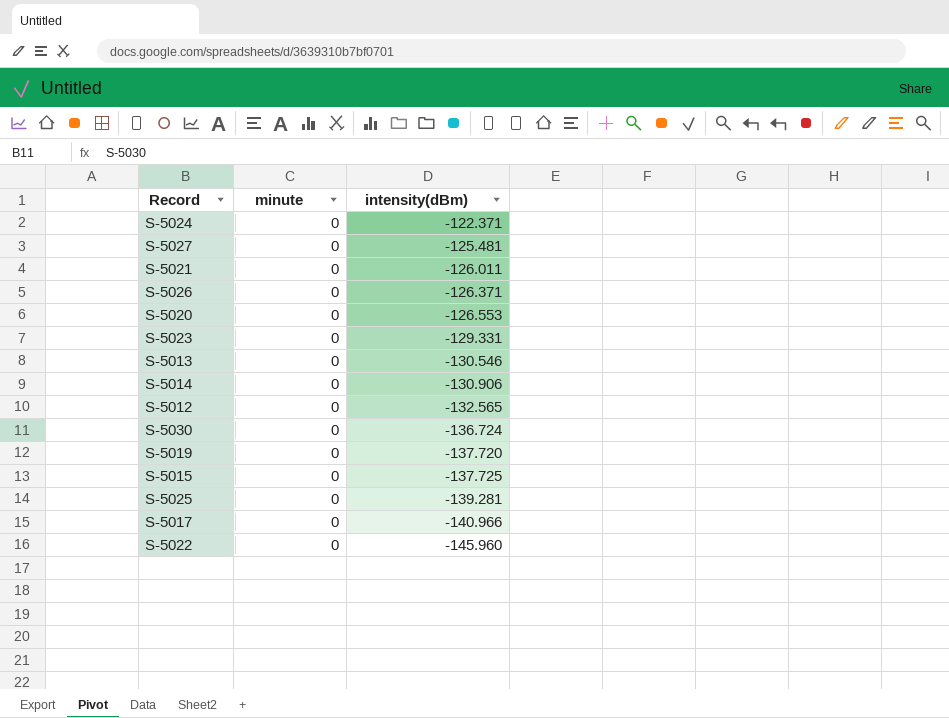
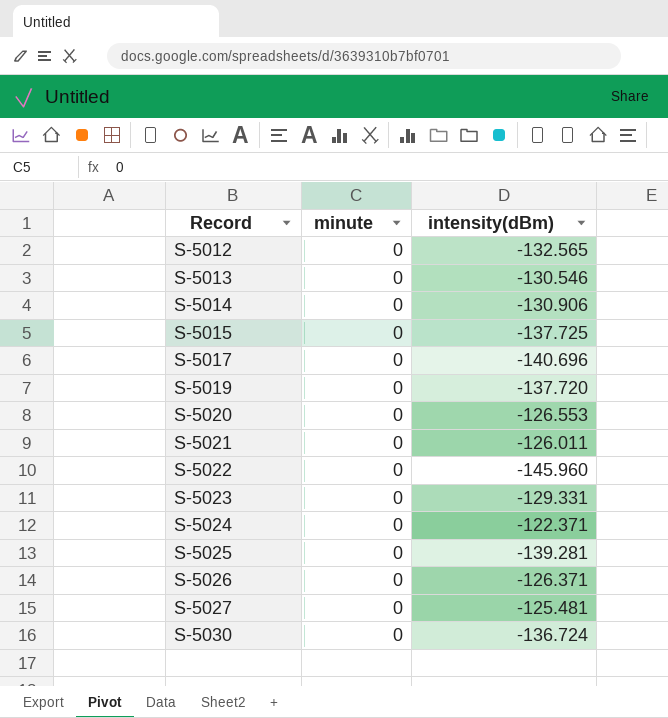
row order: intensity(dBm) descending -> Record ascending
S-5017 | intensity(dBm): -140.966 -> -140.696

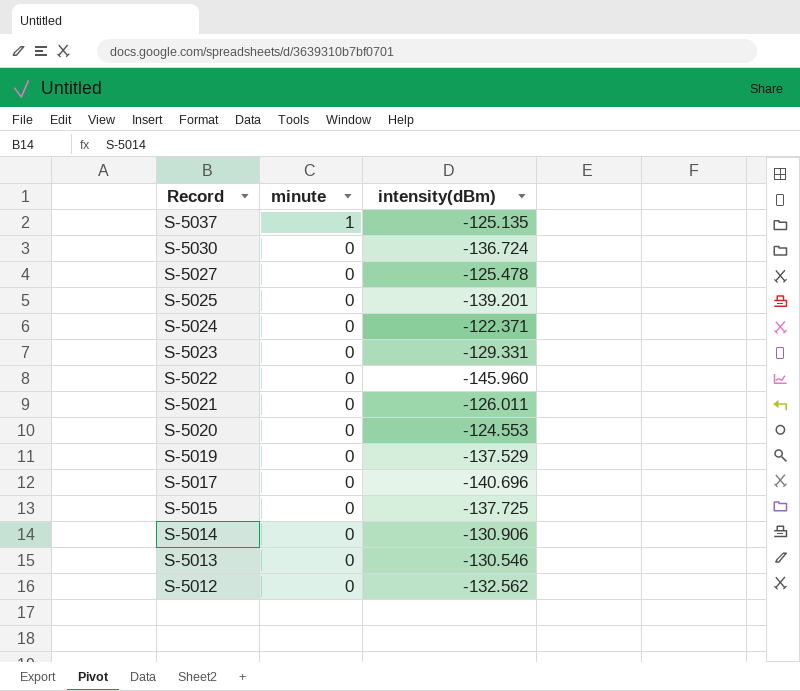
row order: Record ascending -> Record descending
row S-5026: 0 | -126.371 -> none
row S-5037: none -> 1 | -125.135
S-5027 | intensity(dBm): -125.481 -> -125.478
S-5025 | intensity(dBm): -139.281 -> -139.201
S-5020 | intensity(dBm): -126.553 -> -124.553
S-5019 | intensity(dBm): -137.720 -> -137.529
S-5012 | intensity(dBm): -132.565 -> -132.562

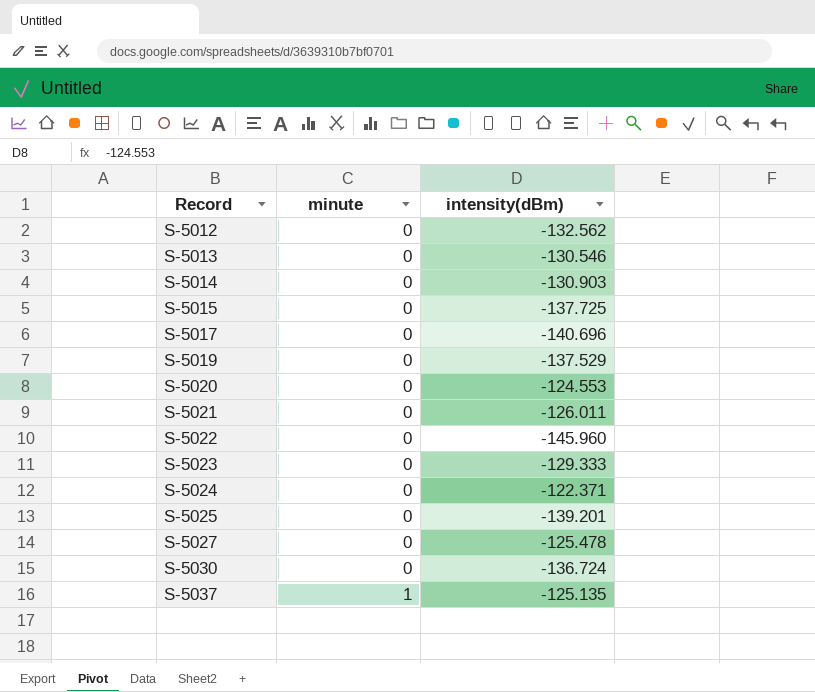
row order: Record descending -> Record ascending
S-5014 | intensity(dBm): -130.906 -> -130.903
S-5023 | intensity(dBm): -129.331 -> -129.333

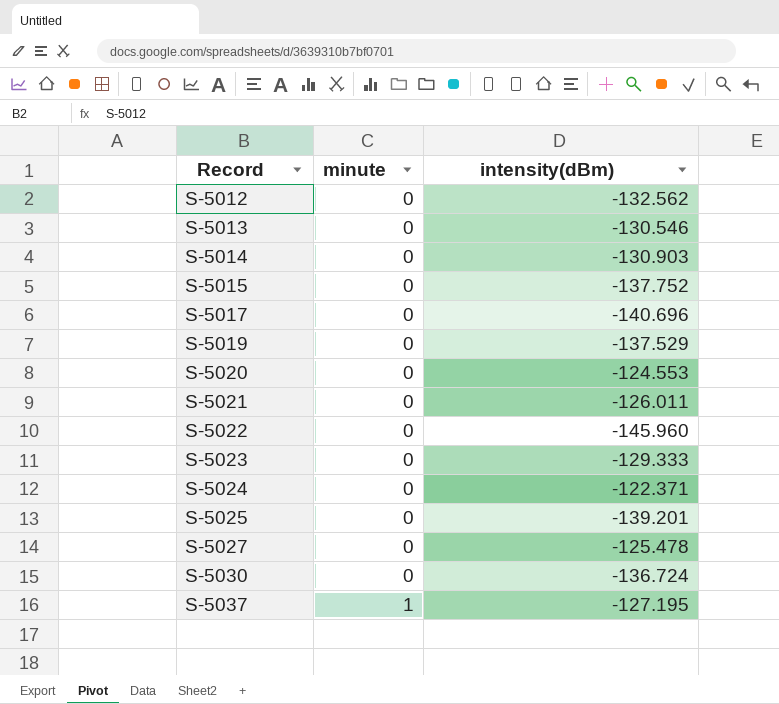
S-5015 | intensity(dBm): -137.725 -> -137.752
S-5037 | intensity(dBm): -125.135 -> -127.195

